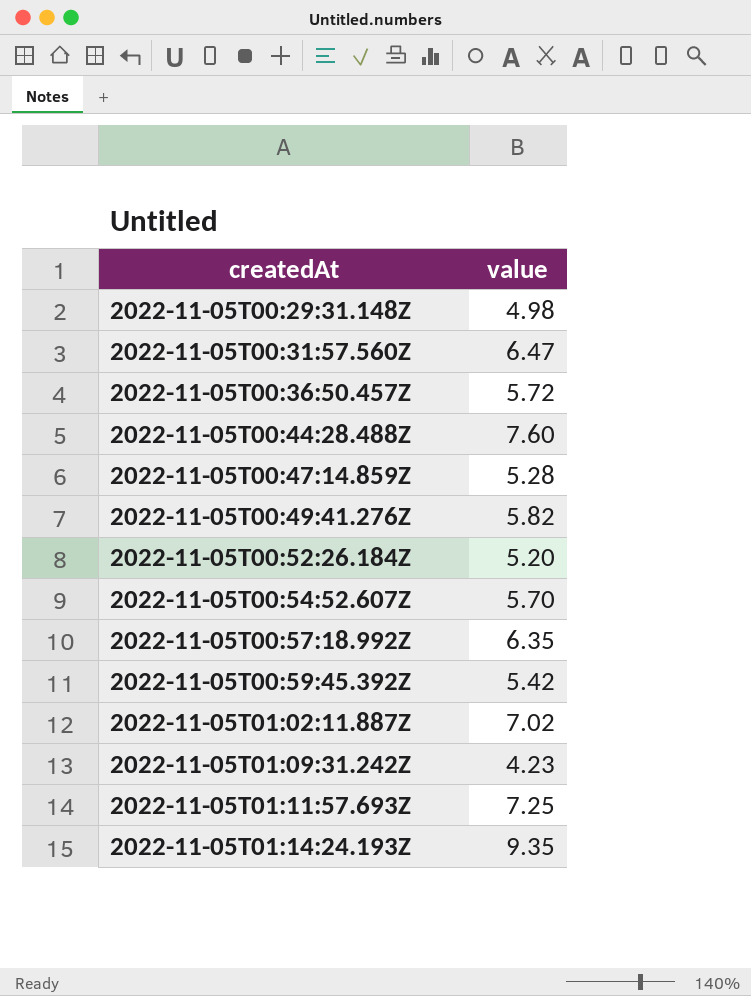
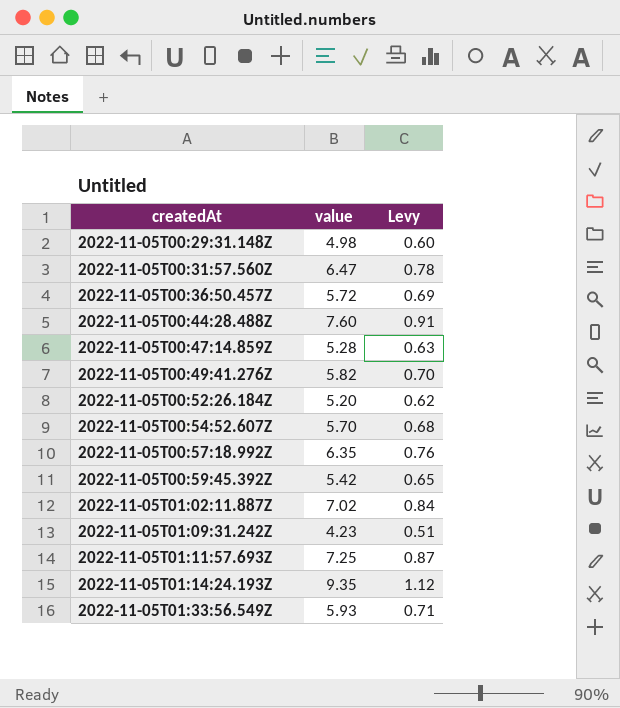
column Levy | formula: none -> [value] * 0.12
row 2022-11-05T01:33:56.549Z: none -> 5.93 | 0.71

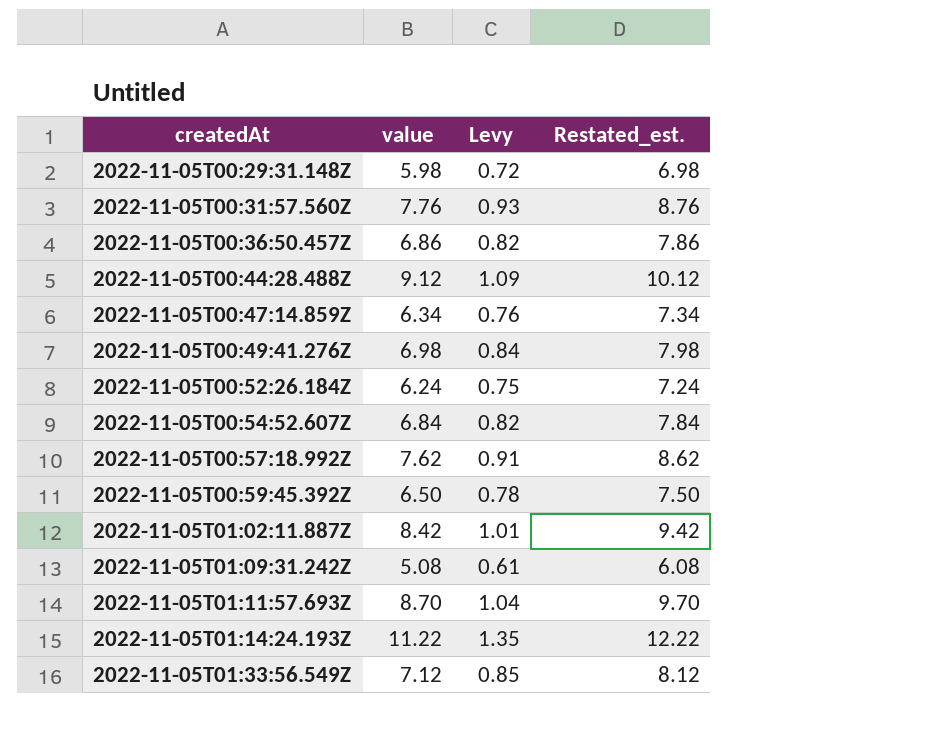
column Restated_est. | formula: none -> [value] + 1
2022-11-05T00:29:31.148Z | value: 4.98 -> 5.98
2022-11-05T00:29:31.148Z | Levy: 0.60 -> 0.72
2022-11-05T00:31:57.560Z | value: 6.47 -> 7.76
2022-11-05T00:31:57.560Z | Levy: 0.78 -> 0.93
2022-11-05T00:36:50.457Z | value: 5.72 -> 6.86
2022-11-05T00:36:50.457Z | Levy: 0.69 -> 0.82
2022-11-05T00:44:28.488Z | value: 7.60 -> 9.12
2022-11-05T00:44:28.488Z | Levy: 0.91 -> 1.09
2022-11-05T00:47:14.859Z | value: 5.28 -> 6.34
2022-11-05T00:47:14.859Z | Levy: 0.63 -> 0.76
2022-11-05T00:49:41.276Z | value: 5.82 -> 6.98
2022-11-05T00:49:41.276Z | Levy: 0.70 -> 0.84
2022-11-05T00:52:26.184Z | value: 5.20 -> 6.24
2022-11-05T00:52:26.184Z | Levy: 0.62 -> 0.75
2022-11-05T00:54:52.607Z | value: 5.70 -> 6.84
2022-11-05T00:54:52.607Z | Levy: 0.68 -> 0.82
2022-11-05T00:57:18.992Z | value: 6.35 -> 7.62
2022-11-05T00:57:18.992Z | Levy: 0.76 -> 0.91
2022-11-05T00:59:45.392Z | value: 5.42 -> 6.50
2022-11-05T00:59:45.392Z | Levy: 0.65 -> 0.78
2022-11-05T01:02:11.887Z | value: 7.02 -> 8.42
2022-11-05T01:02:11.887Z | Levy: 0.84 -> 1.01
2022-11-05T01:09:31.242Z | value: 4.23 -> 5.08
2022-11-05T01:09:31.242Z | Levy: 0.51 -> 0.61
2022-11-05T01:11:57.693Z | value: 7.25 -> 8.70
2022-11-05T01:11:57.693Z | Levy: 0.87 -> 1.04
2022-11-05T01:14:24.193Z | value: 9.35 -> 11.22
2022-11-05T01:14:24.193Z | Levy: 1.12 -> 1.35
2022-11-05T01:33:56.549Z | value: 5.93 -> 7.12
2022-11-05T01:33:56.549Z | Levy: 0.71 -> 0.85

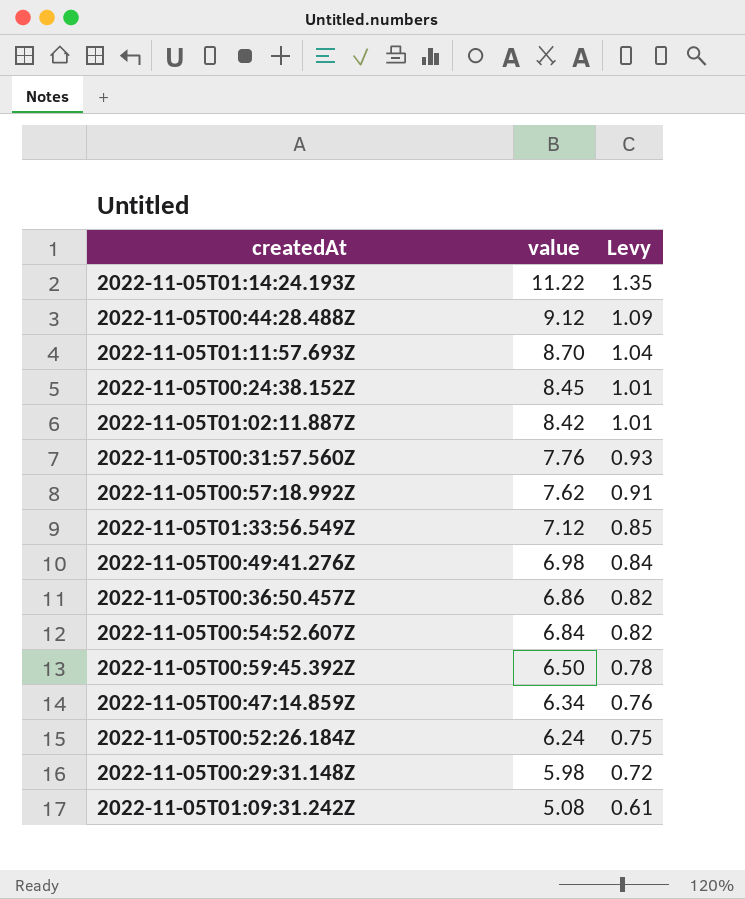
row order: createdAt ascending -> value descending
column Restated_est. | formula: [value] + 1 -> none
row 2022-11-05T00:24:38.152Z: none -> 8.45 | 1.01

